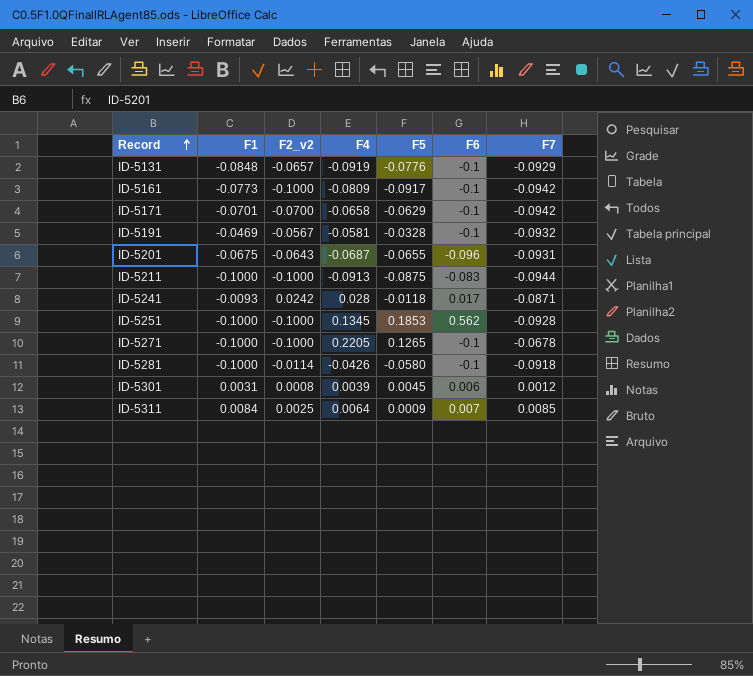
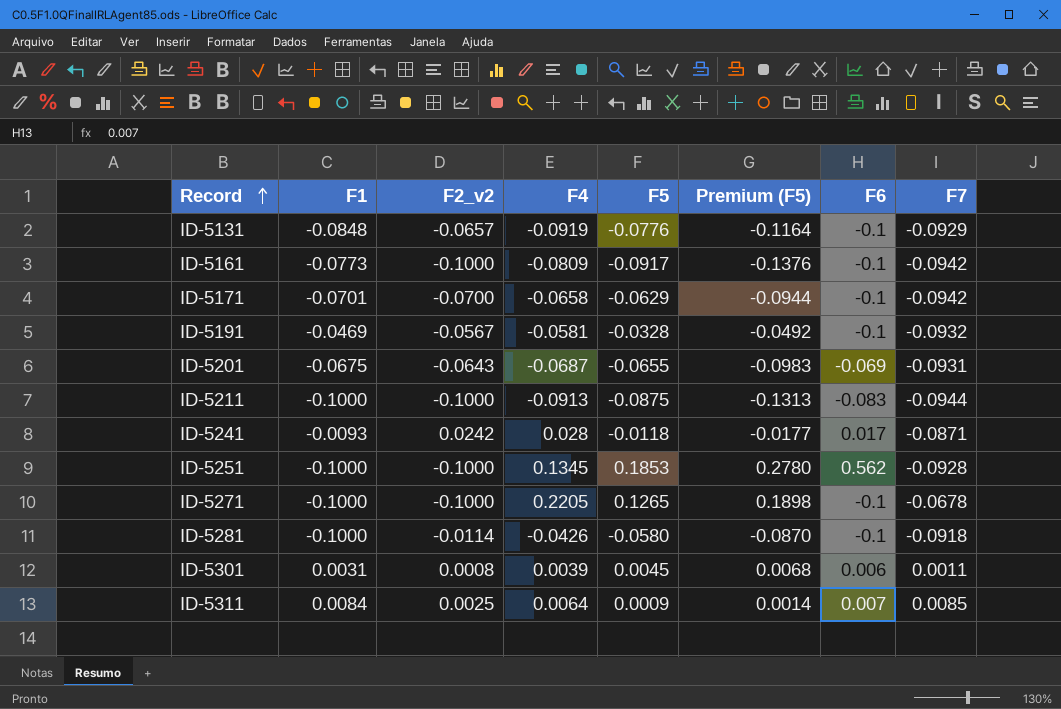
column Premium (F5) | formula: none -> [F5] * 1.5
ID-5201 | F6: -0.096 -> -0.069
ID-5301 | F7: 0.0012 -> 0.0011

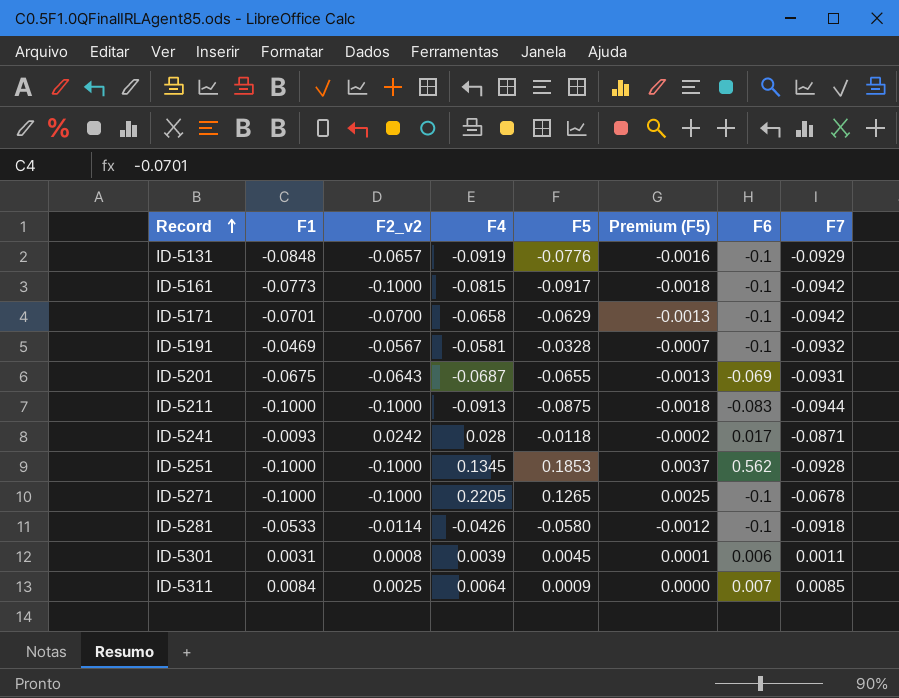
column Premium (F5) | formula: [F5] * 1.5 -> [F5] * 0.02
ID-5161 | F4: -0.0809 -> -0.0815
ID-5281 | F1: -0.1000 -> -0.0533

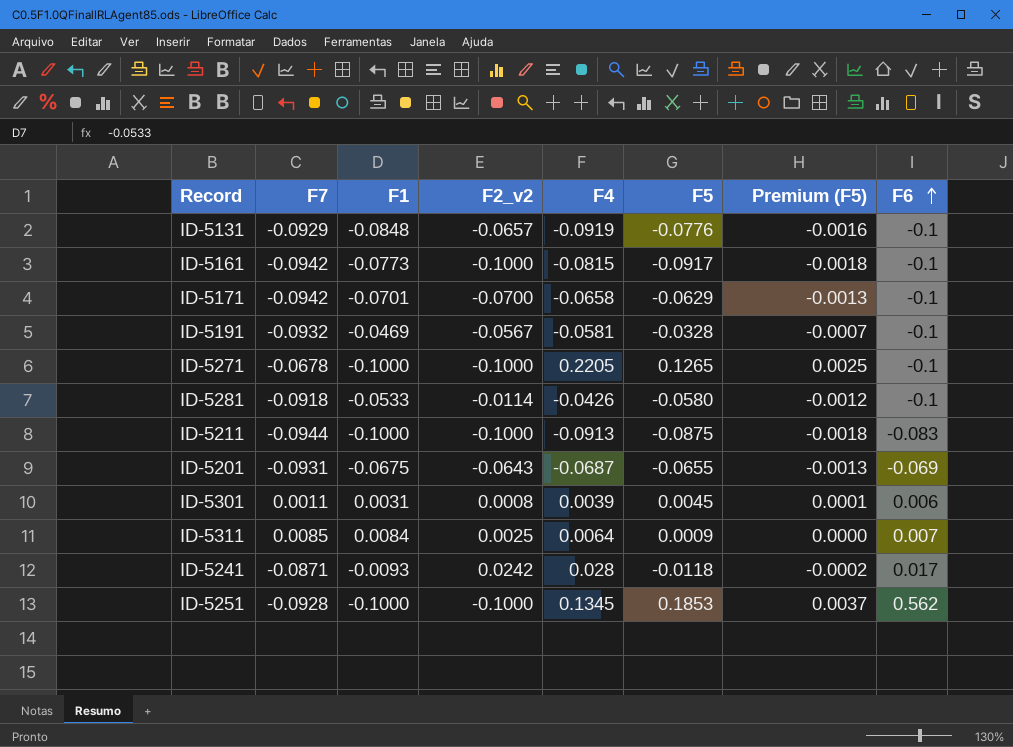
row order: Record ascending -> F6 ascending
column F7 | position: 8 -> 2

